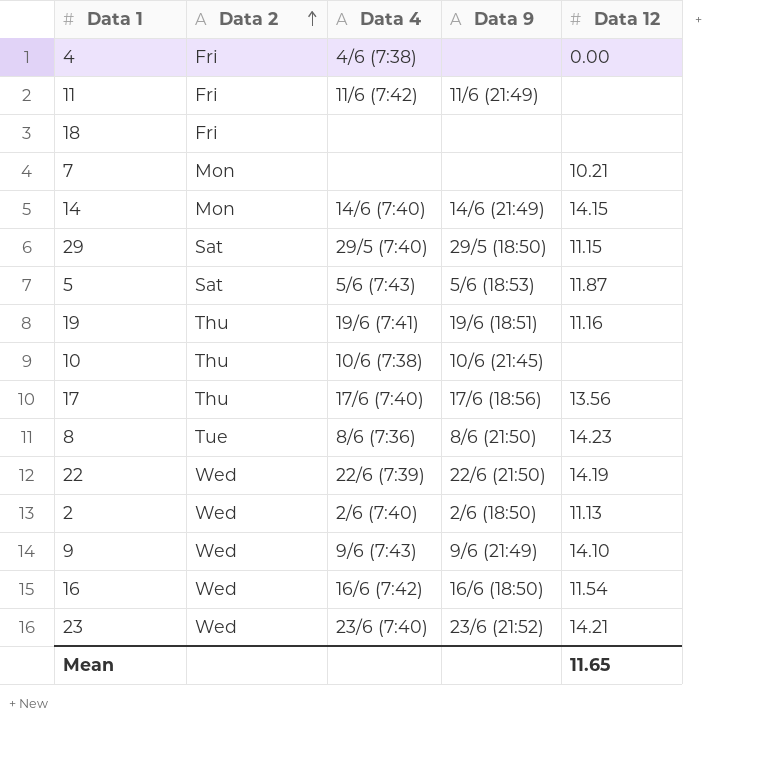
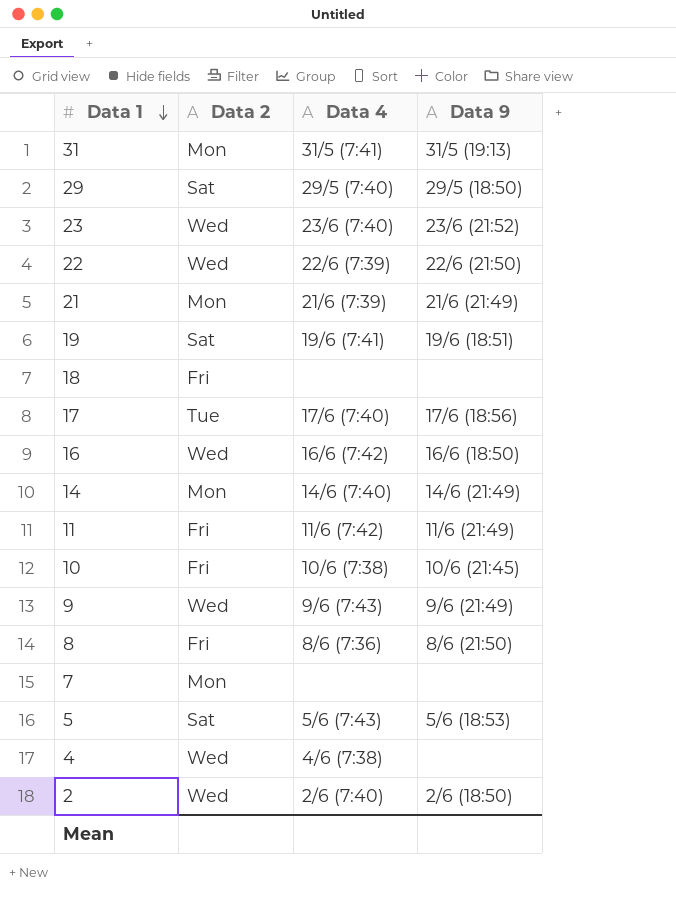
row order: Data 2 ascending -> Data 1 descending
column Data 12 | position: 5 -> none
row 31: none -> Mon | 31/5 (7:41) | 31/5 (19:13)
row 21: none -> Mon | 21/6 (7:39) | 21/6 (21:49)
19 | Data 2: Thu -> Sat
17 | Data 2: Thu -> Tue
10 | Data 2: Thu -> Fri
8 | Data 2: Tue -> Fri
4 | Data 2: Fri -> Wed

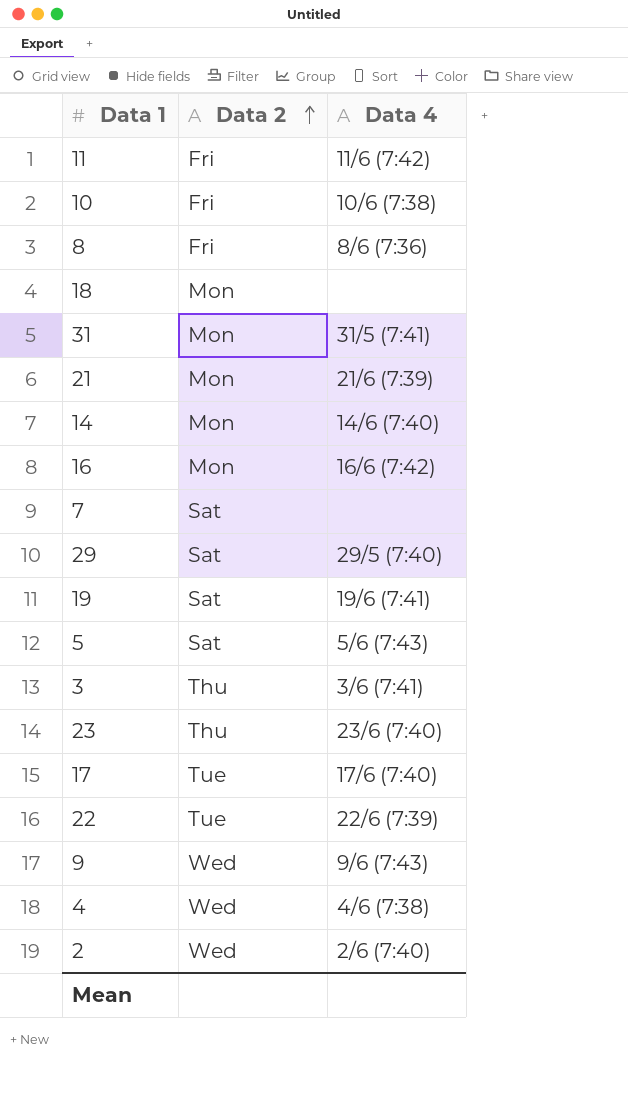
row order: Data 1 descending -> Data 2 ascending
column Data 9 | position: 4 -> none
18 | Data 2: Fri -> Mon
16 | Data 2: Wed -> Mon
7 | Data 2: Mon -> Sat
row 3: none -> Thu | 3/6 (7:41)
23 | Data 2: Wed -> Thu
22 | Data 2: Wed -> Tue

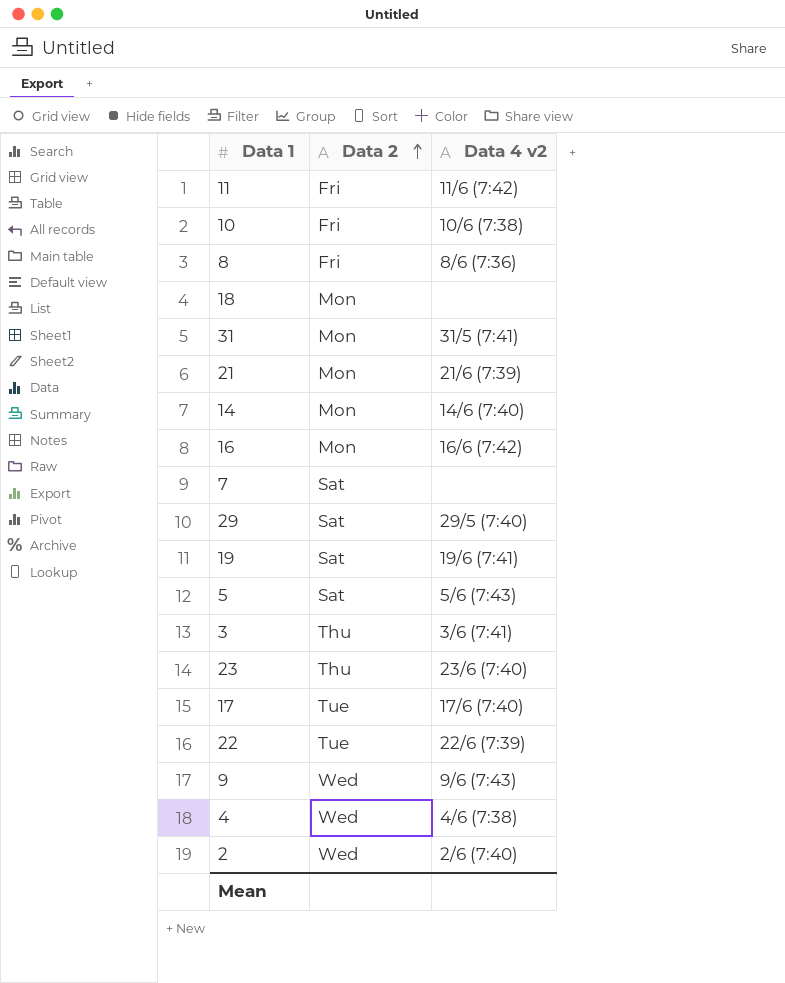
column name: Data 4 -> Data 4 v2

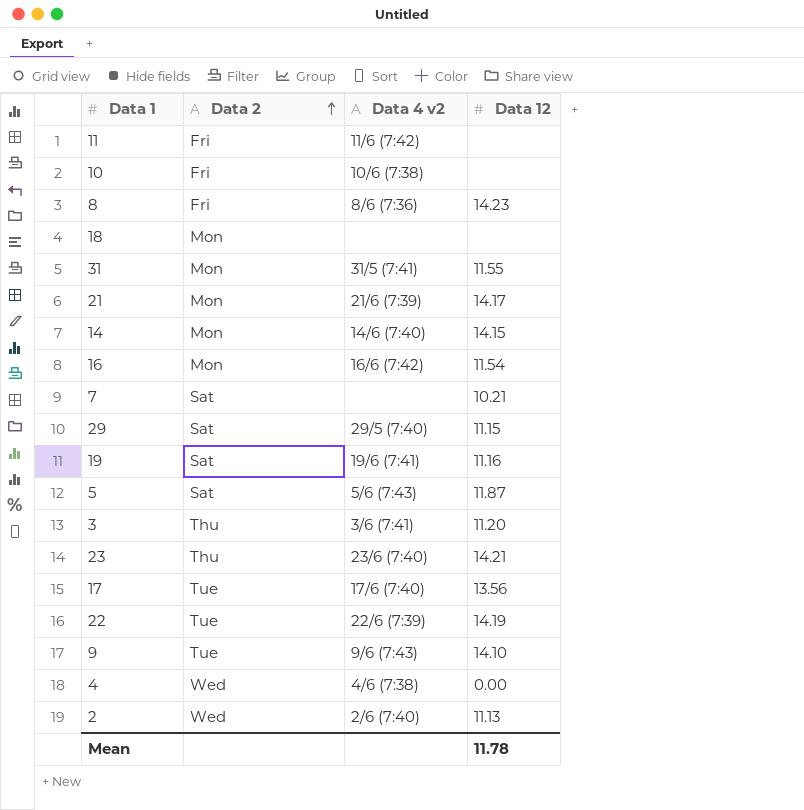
column Data 12 | position: none -> 4
9 | Data 2: Wed -> Tue

